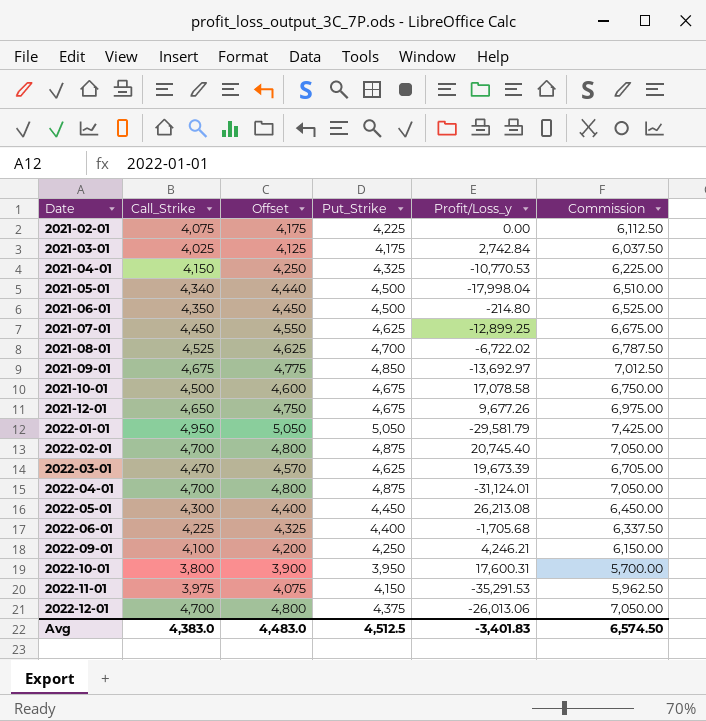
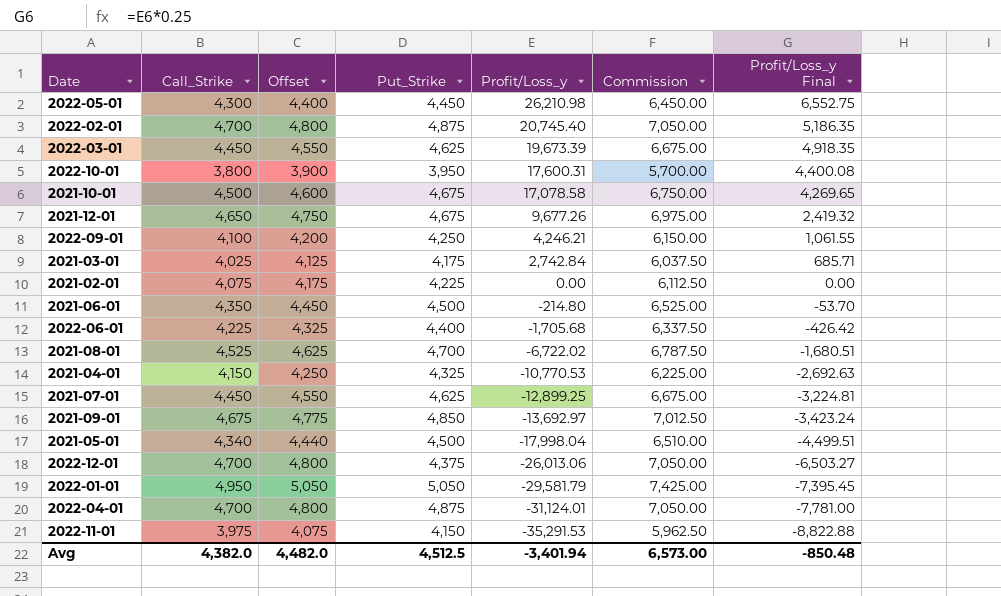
row order: Date ascending -> Profit/Loss_y descending
column Profit/Loss_y Final | formula: none -> [Profit/Loss_y] * 0.25
2022-05-01 | Profit/Loss_y: 26,213.08 -> 26,210.98
2022-03-01 | Call_Strike: 4,470 -> 4,450
2022-03-01 | Offset: 4,570 -> 4,550
2022-03-01 | Commission: 6,705.00 -> 6,675.00
Avg | Call_Strike: 4,383.0 -> 4,382.0
Avg | Offset: 4,483.0 -> 4,482.0
Avg | Profit/Loss_y: -3,401.83 -> -3,401.94
Avg | Commission: 6,574.50 -> 6,573.00

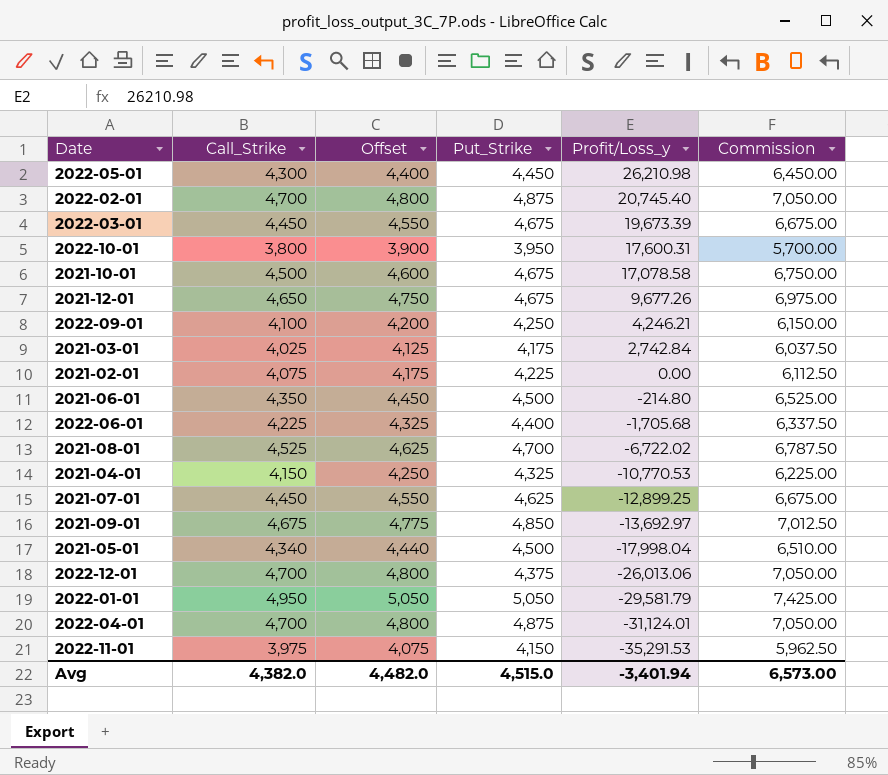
column Profit/Loss_y Final | formula: [Profit/Loss_y] * 0.25 -> none
2022-03-01 | Put_Strike: 4,625 -> 4,675
Avg | Put_Strike: 4,512.5 -> 4,515.0

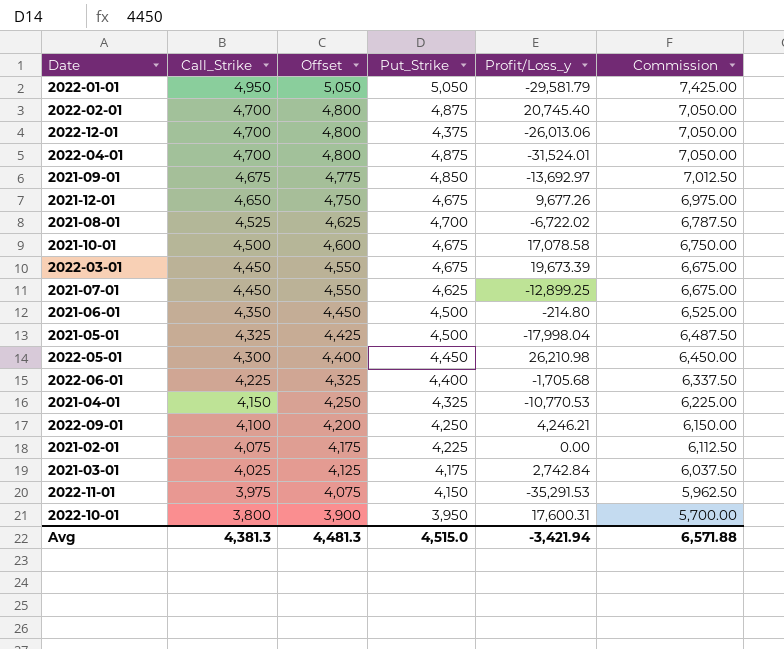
row order: Profit/Loss_y descending -> Call_Strike descending
2022-04-01 | Profit/Loss_y: -31,124.01 -> -31,524.01
2021-05-01 | Call_Strike: 4,340 -> 4,325
2021-05-01 | Offset: 4,440 -> 4,425
2021-05-01 | Commission: 6,510.00 -> 6,487.50
Avg | Call_Strike: 4,382.0 -> 4,381.3
Avg | Offset: 4,482.0 -> 4,481.3
Avg | Profit/Loss_y: -3,401.94 -> -3,421.94
Avg | Commission: 6,573.00 -> 6,571.88

